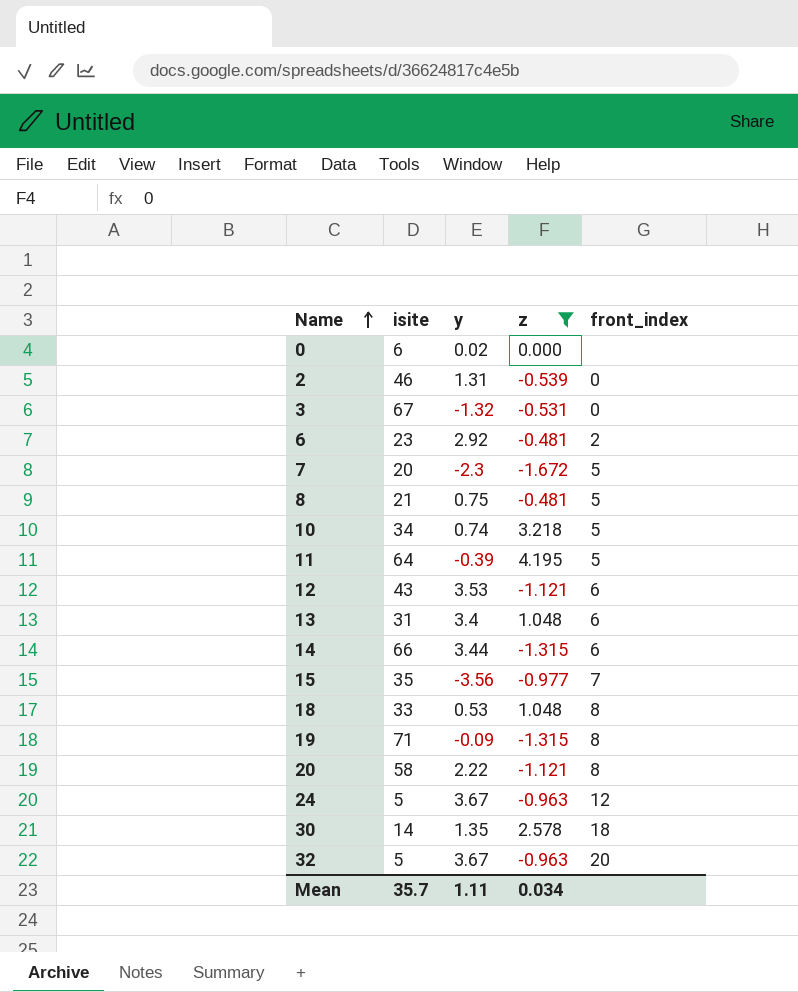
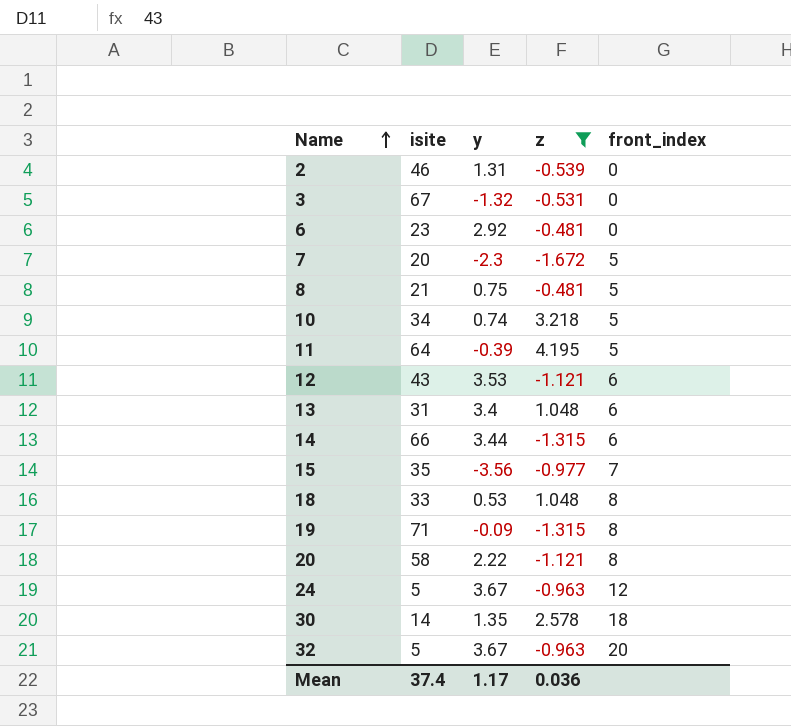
row 0: 6 | 0.02 | 0.000 | none -> none
6 | front_index: 2 -> 0
Mean | isite: 35.7 -> 37.4
Mean | y: 1.11 -> 1.17
Mean | z: 0.034 -> 0.036

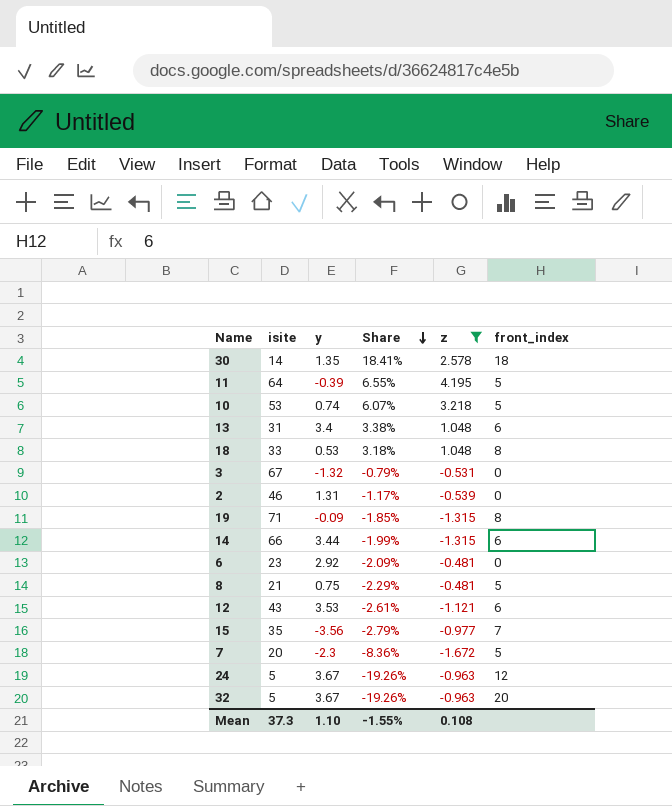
row order: Name ascending -> Share descending
column Share | formula: none -> [z] / [isite]
row 20: 58 | 2.22 | -1.121 | 8 -> none
10 | isite: 34 -> 53
Mean | isite: 37.4 -> 37.3
Mean | y: 1.17 -> 1.10
Mean | z: 0.036 -> 0.108

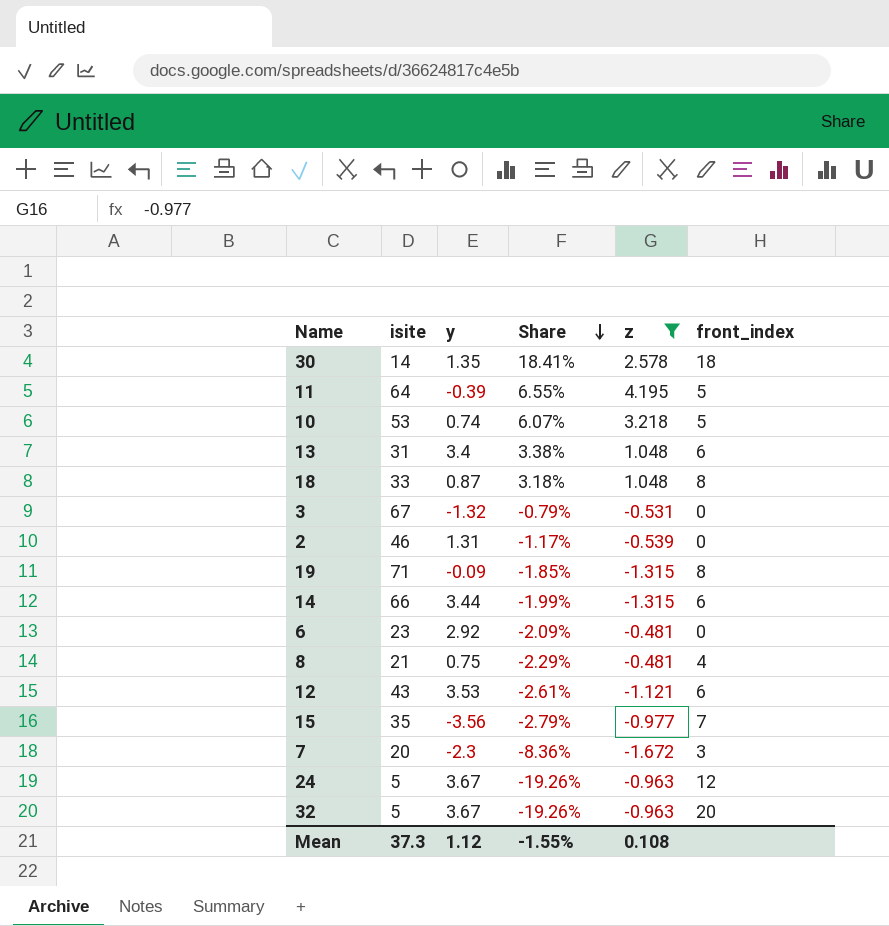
18 | y: 0.53 -> 0.87
8 | front_index: 5 -> 4
7 | front_index: 5 -> 3
Mean | y: 1.10 -> 1.12

